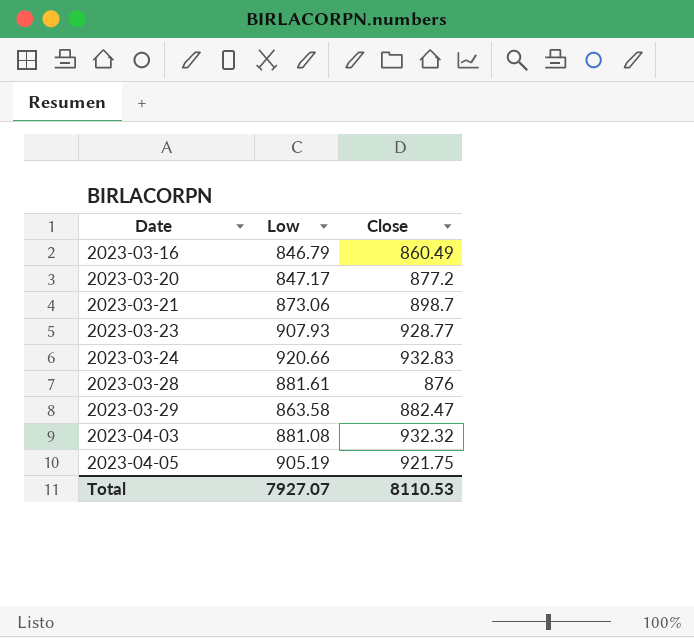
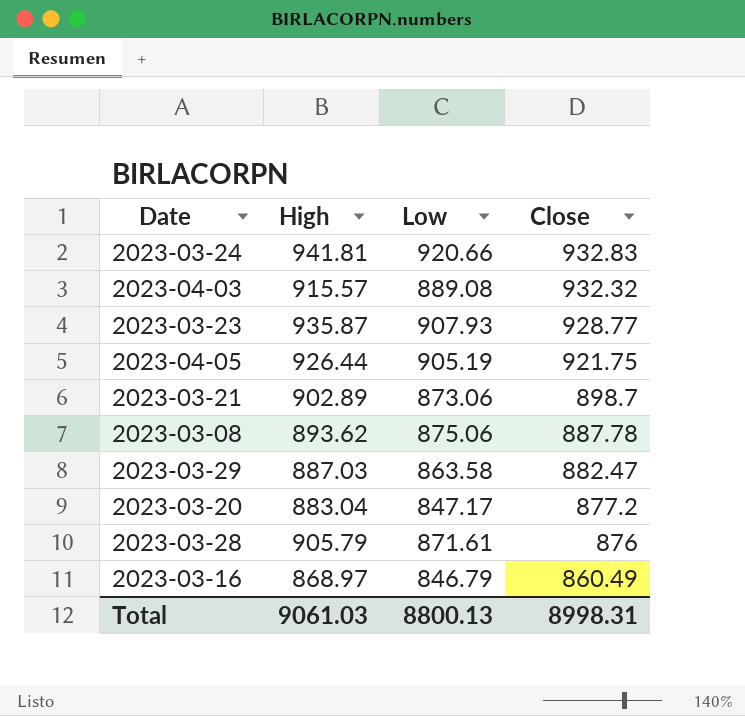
row order: Date ascending -> Close descending
column High | position: none -> 2
2023-04-03 | Low: 881.08 -> 889.08
row 2023-03-08: none -> 893.62 | 875.06 | 887.78
2023-03-28 | Low: 881.61 -> 871.61
Total | Low: 7927.07 -> 8800.13
Total | Close: 8110.53 -> 8998.31

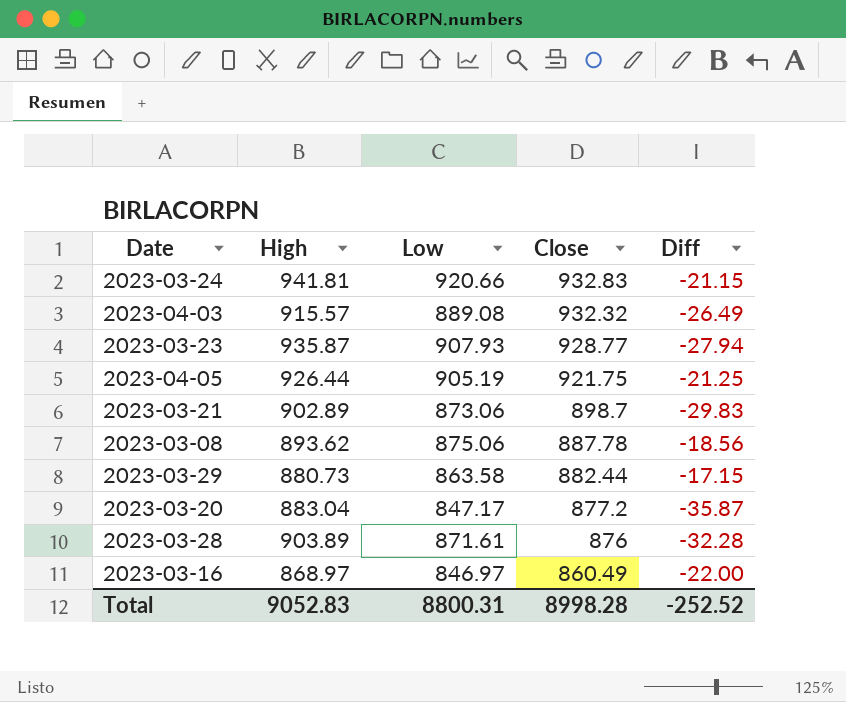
column Diff | formula: none -> [Low] - [High]
2023-03-29 | High: 887.03 -> 880.73
2023-03-29 | Close: 882.47 -> 882.44
2023-03-28 | High: 905.79 -> 903.89
2023-03-16 | Low: 846.79 -> 846.97
Total | High: 9061.03 -> 9052.83
Total | Low: 8800.13 -> 8800.31
Total | Close: 8998.31 -> 8998.28

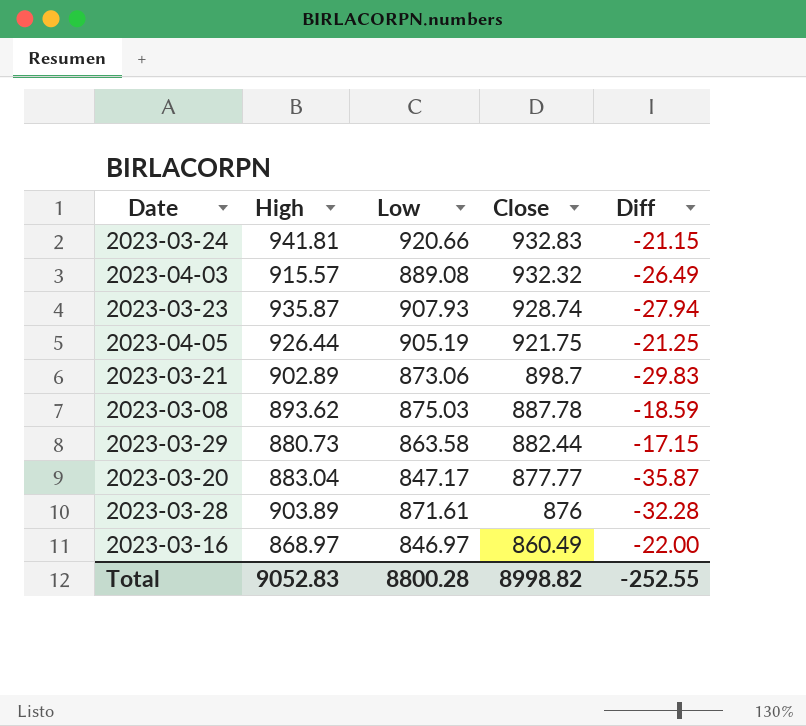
2023-03-23 | Close: 928.77 -> 928.74
2023-03-08 | Low: 875.06 -> 875.03
2023-03-08 | Diff: -18.56 -> -18.59
2023-03-20 | Close: 877.2 -> 877.77
Total | Low: 8800.31 -> 8800.28
Total | Close: 8998.28 -> 8998.82
Total | Diff: -252.52 -> -252.55

